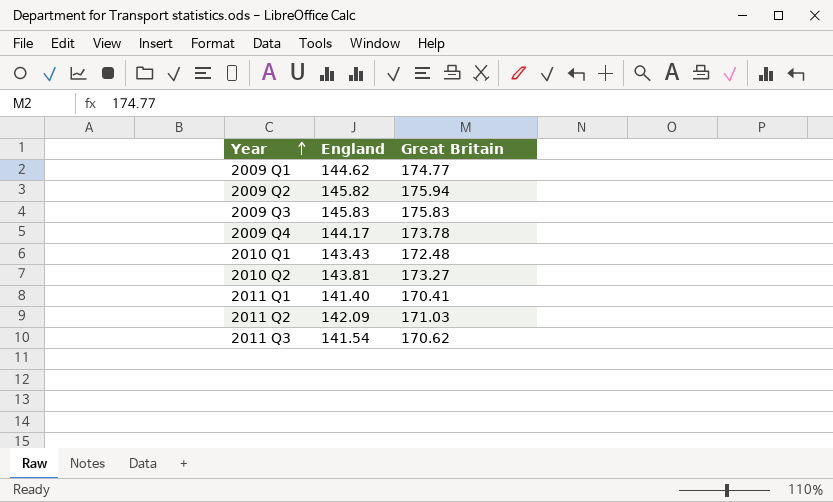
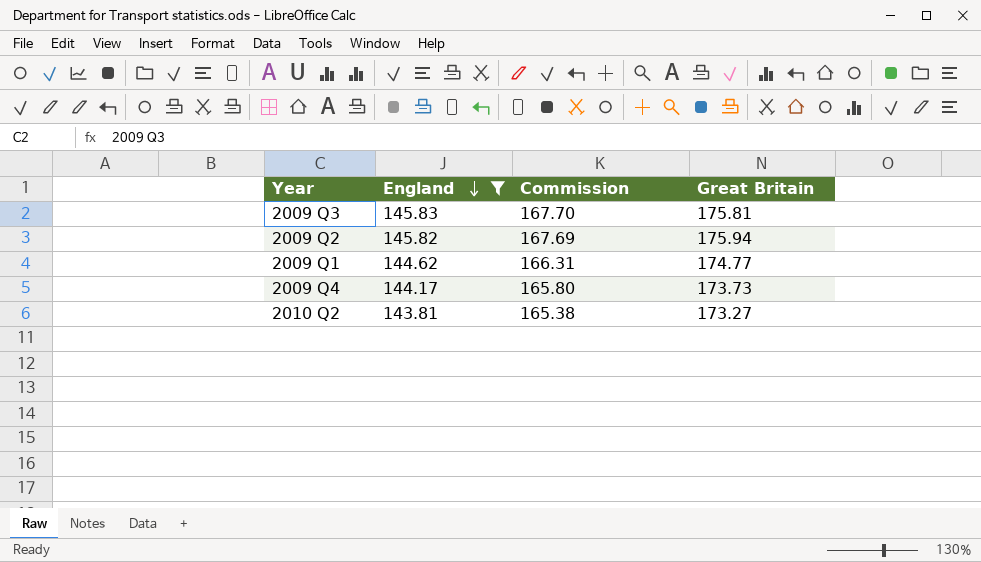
filter: none -> England >= 143.81
row order: Year ascending -> England descending
column Commission | formula: none -> [England] * 1.15
2009 Q3 | Great Britain: 175.83 -> 175.81
2009 Q4 | Great Britain: 173.78 -> 173.73

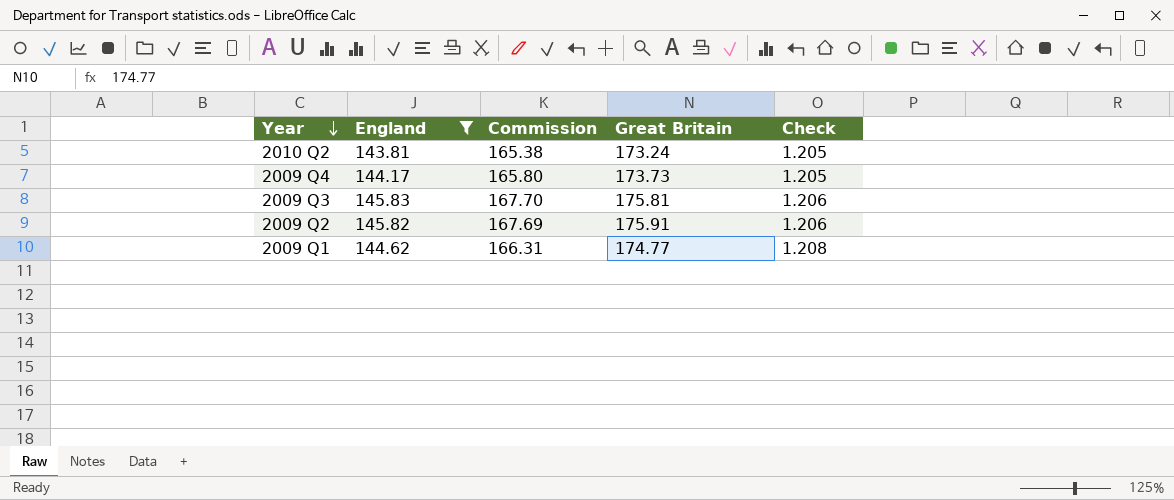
row order: England descending -> Year descending
column Check | formula: none -> [Great Britain] / [England]
2010 Q2 | Great Britain: 173.27 -> 173.24
2009 Q2 | Great Britain: 175.94 -> 175.91

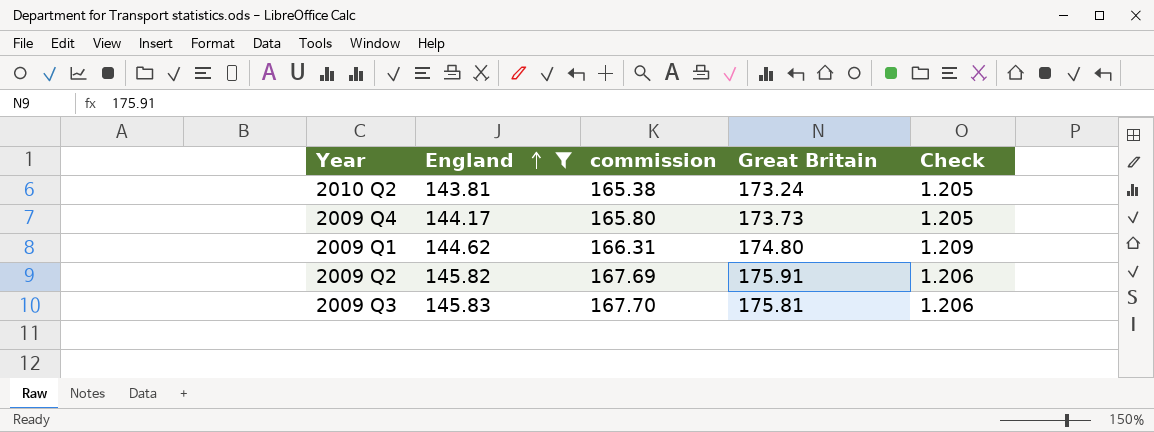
row order: Year descending -> England ascending
column name: Commission -> commission
2009 Q1 | Great Britain: 174.77 -> 174.80
2009 Q1 | Check: 1.208 -> 1.209

